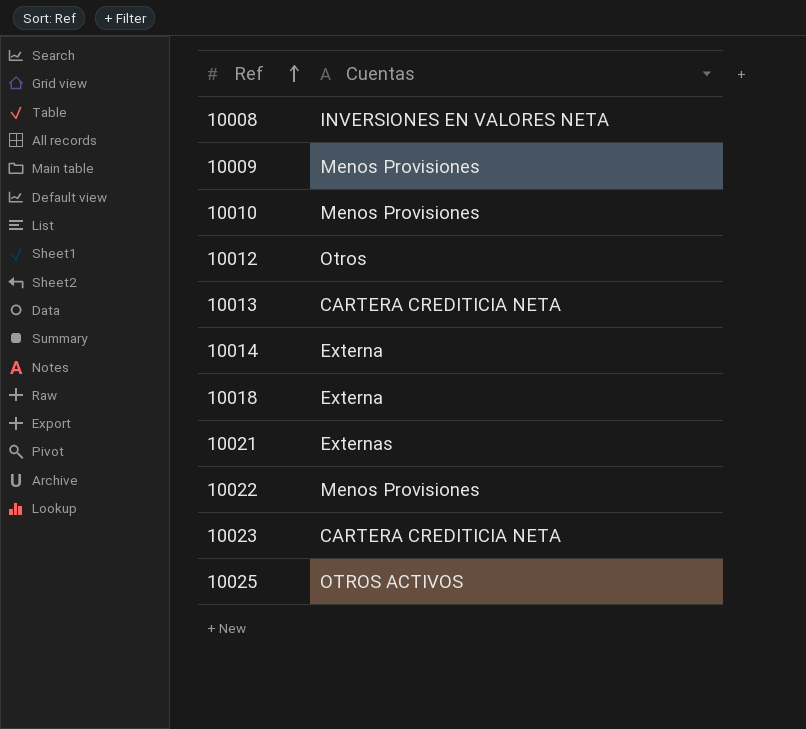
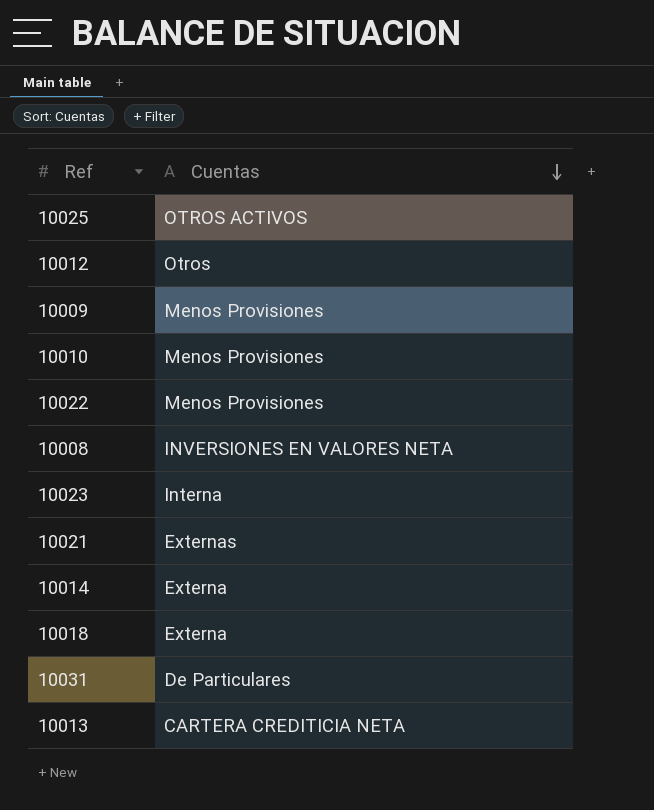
row order: Ref ascending -> Cuentas descending
10023 | Cuentas: CARTERA CREDITICIA NETA -> Interna
row 10031: none -> De Particulares

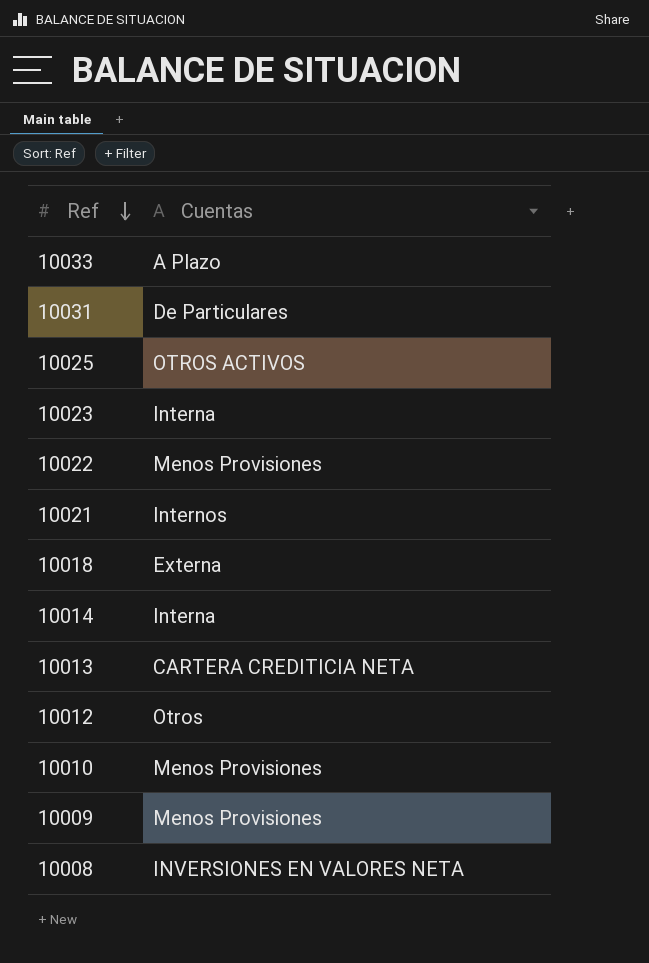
row order: Cuentas descending -> Ref descending
row 10033: none -> A Plazo
10021 | Cuentas: Externas -> Internos
10014 | Cuentas: Externa -> Interna

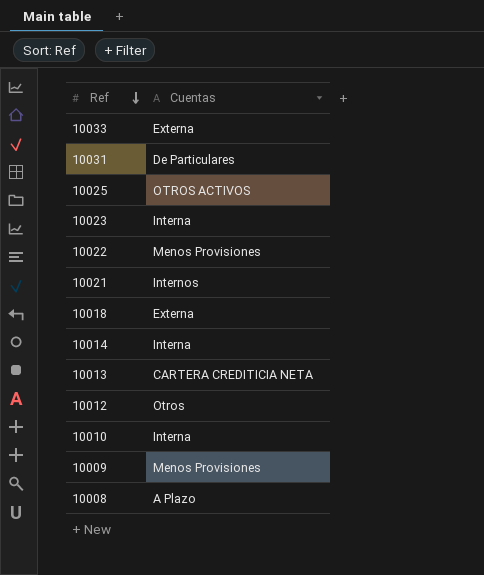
10033 | Cuentas: A Plazo -> Externa
10010 | Cuentas: Menos Provisiones -> Interna
10008 | Cuentas: INVERSIONES EN VALORES NETA -> A Plazo

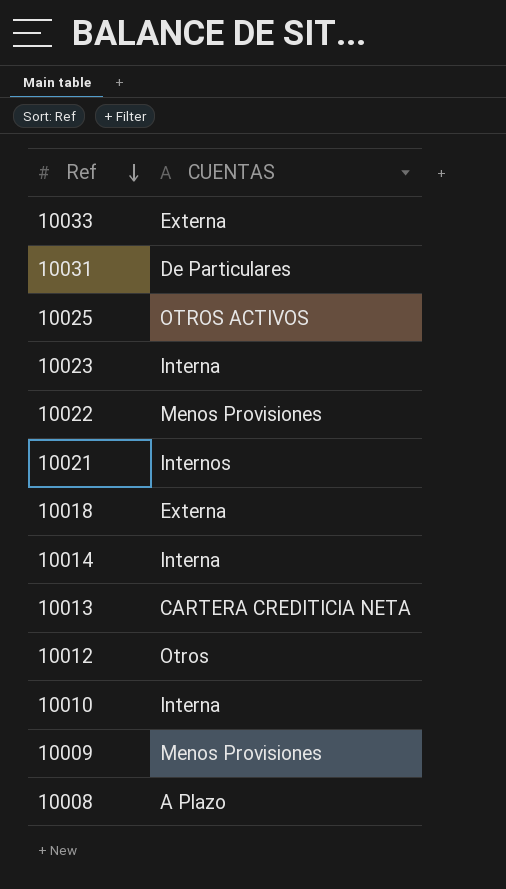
column name: Cuentas -> CUENTAS

